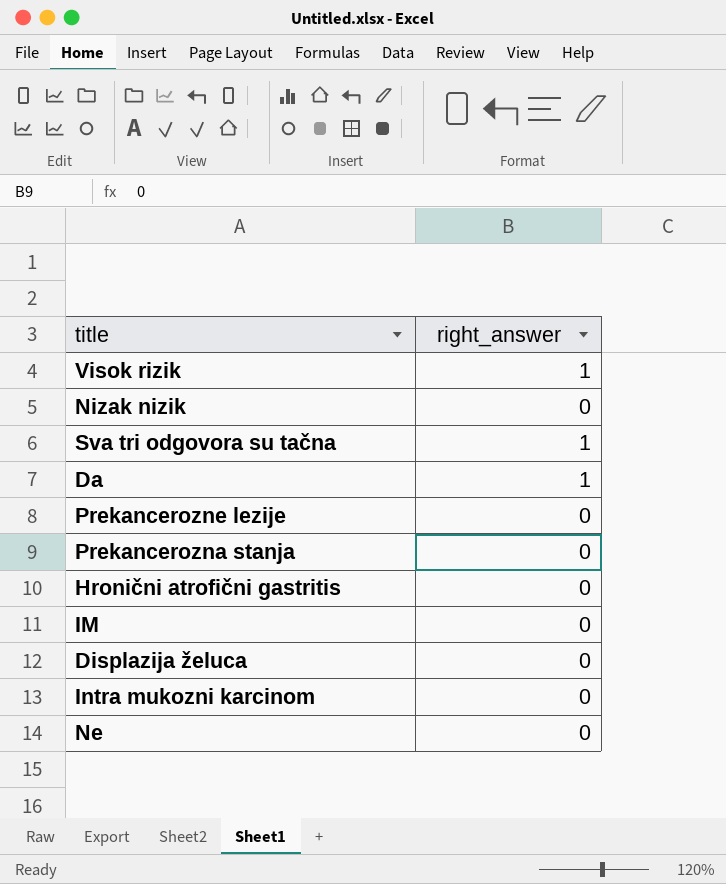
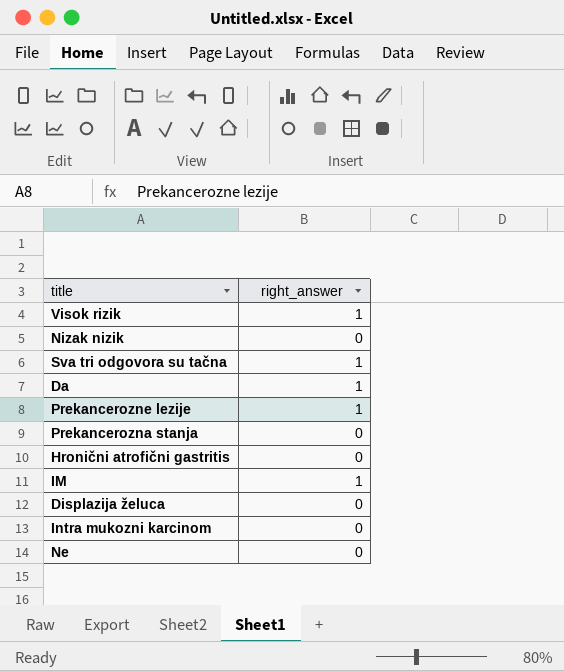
Prekancerozne lezije | right_answer: 0 -> 1
IM | right_answer: 0 -> 1

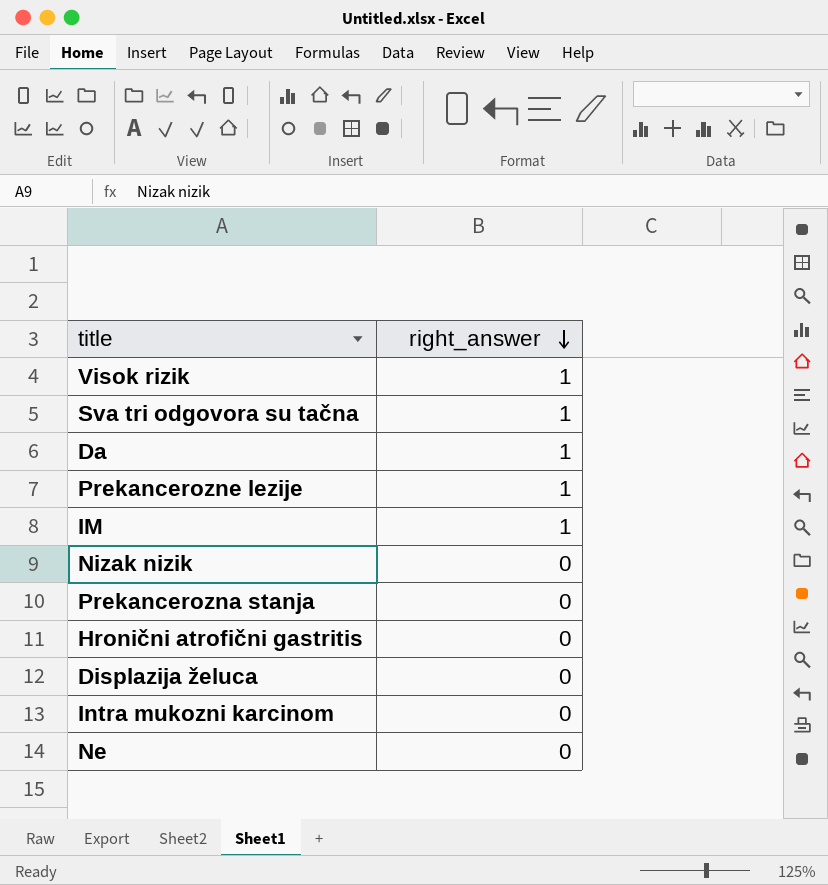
row order: none -> right_answer descending

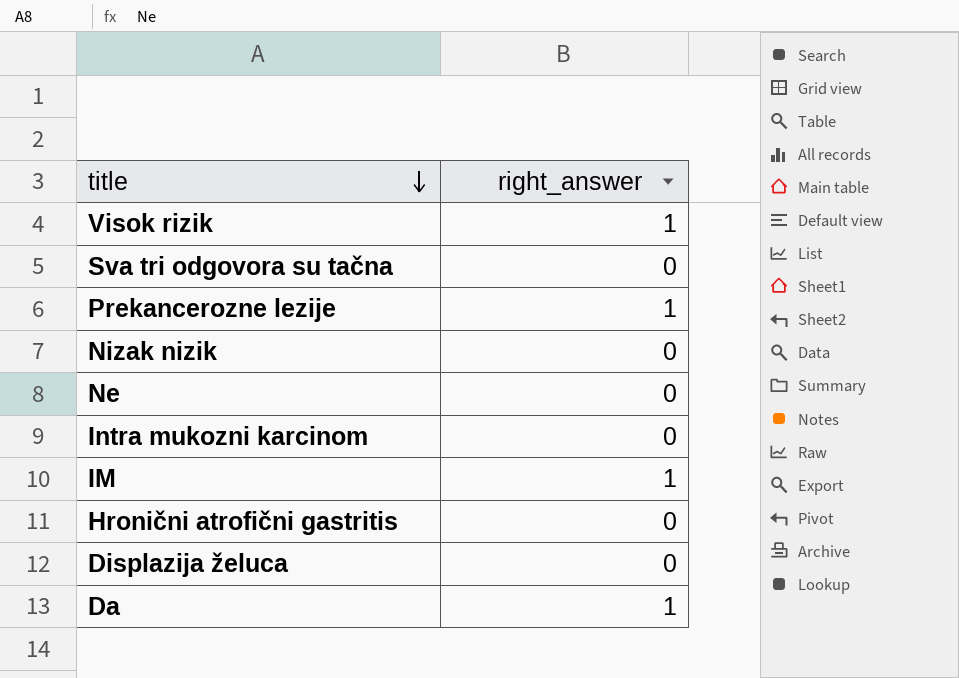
row order: right_answer descending -> title descending
row Prekancerozna stanja: 0 -> none
Sva tri odgovora su tačna | right_answer: 1 -> 0

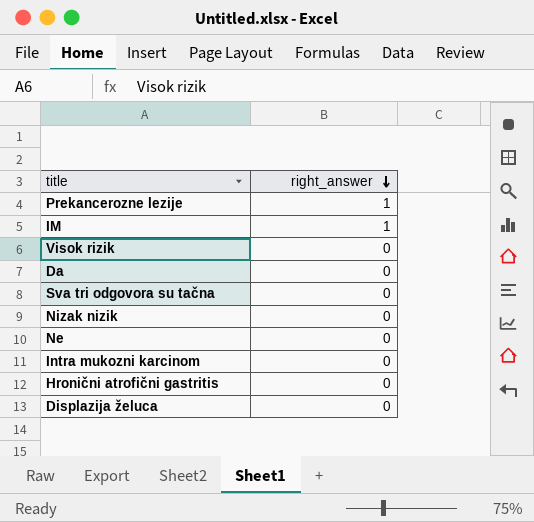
row order: title descending -> right_answer descending
Visok rizik | right_answer: 1 -> 0
Da | right_answer: 1 -> 0

